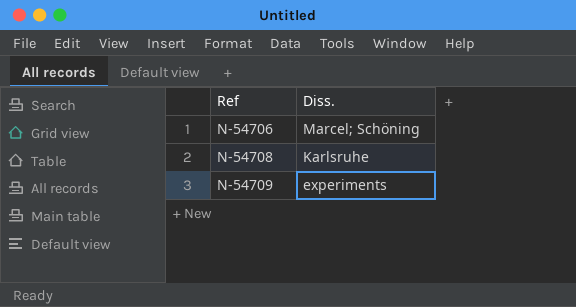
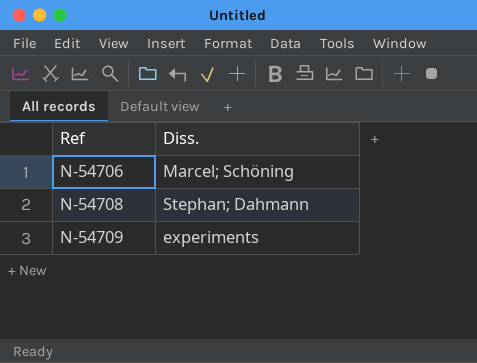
N-54708 | Diss.: Karlsruhe -> Stephan; Dahmann

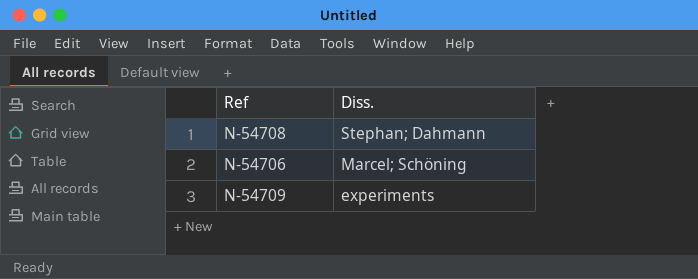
row order: Ref ascending -> Diss. descending

